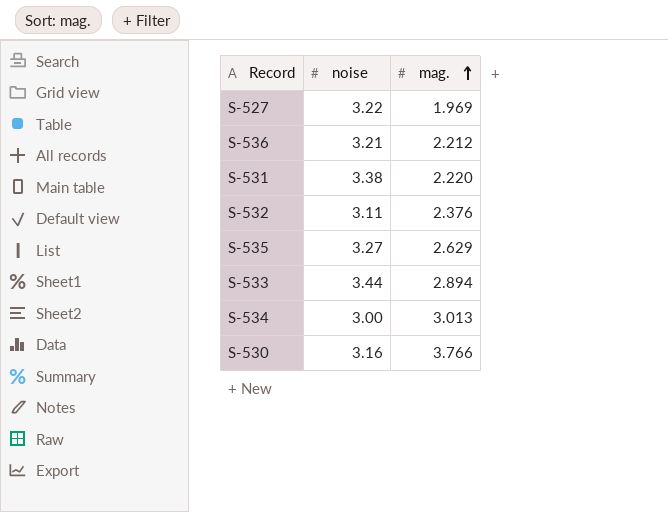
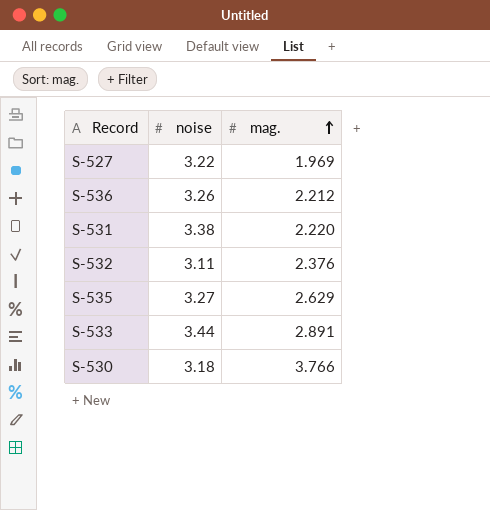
row S-534: 3.00 | 3.013 -> none
S-536 | noise: 3.21 -> 3.26
S-533 | mag.: 2.894 -> 2.891
S-530 | noise: 3.16 -> 3.18

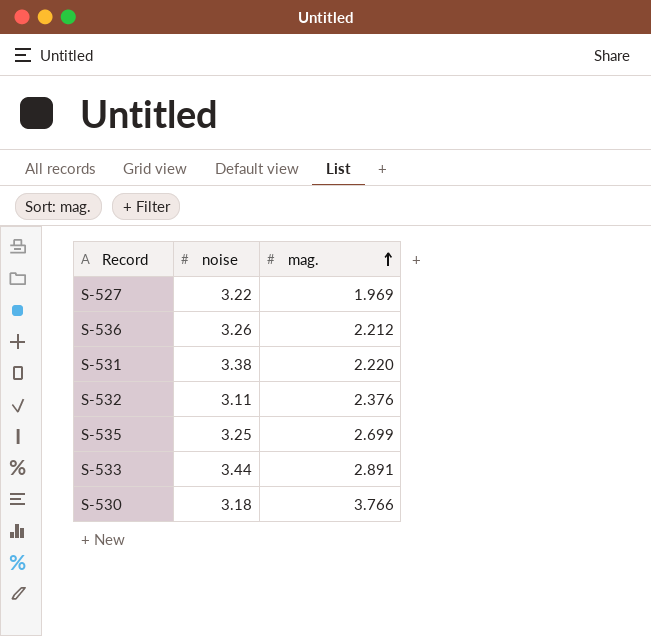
S-535 | noise: 3.27 -> 3.25
S-535 | mag.: 2.629 -> 2.699

